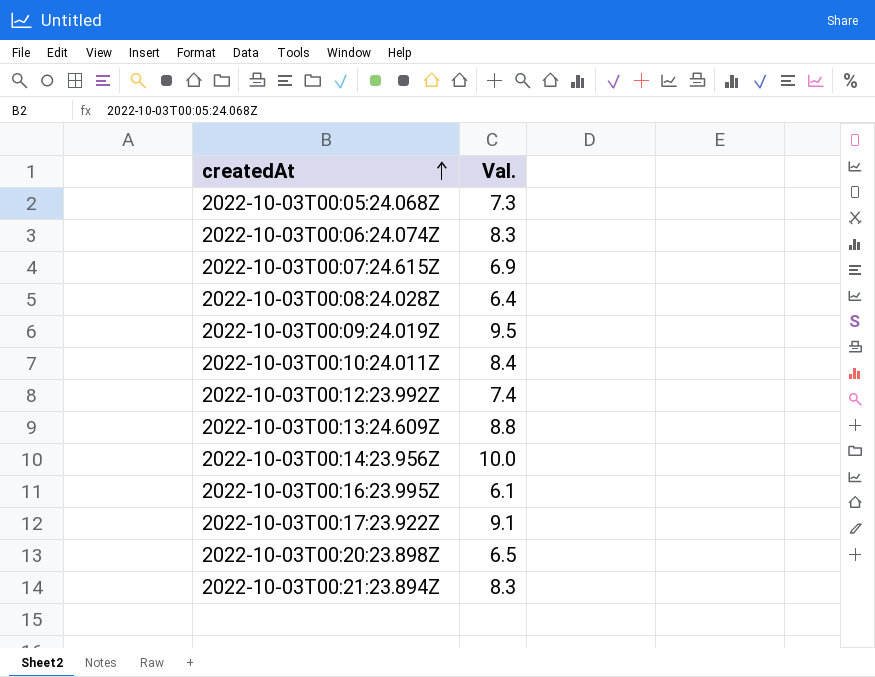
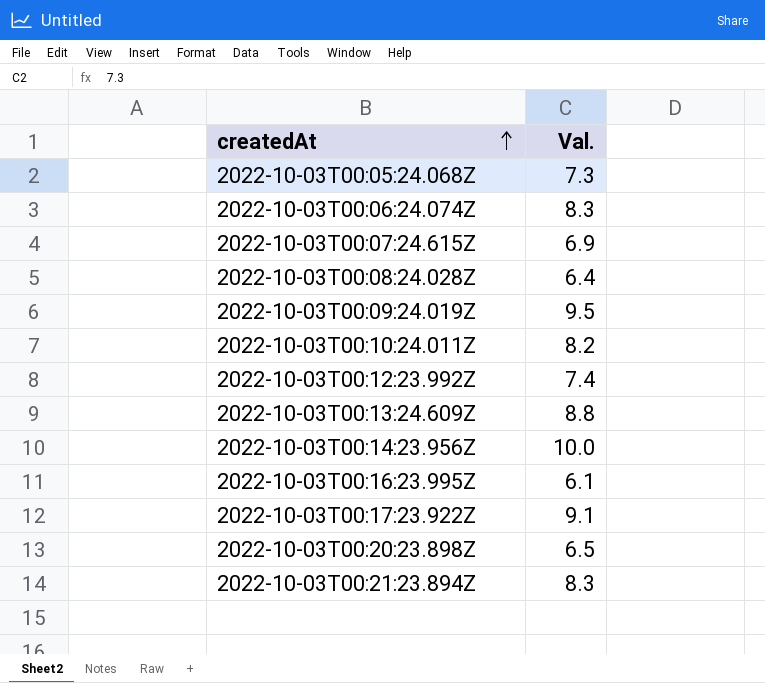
2022-10-03T00:10:24.011Z | Val.: 8.4 -> 8.2

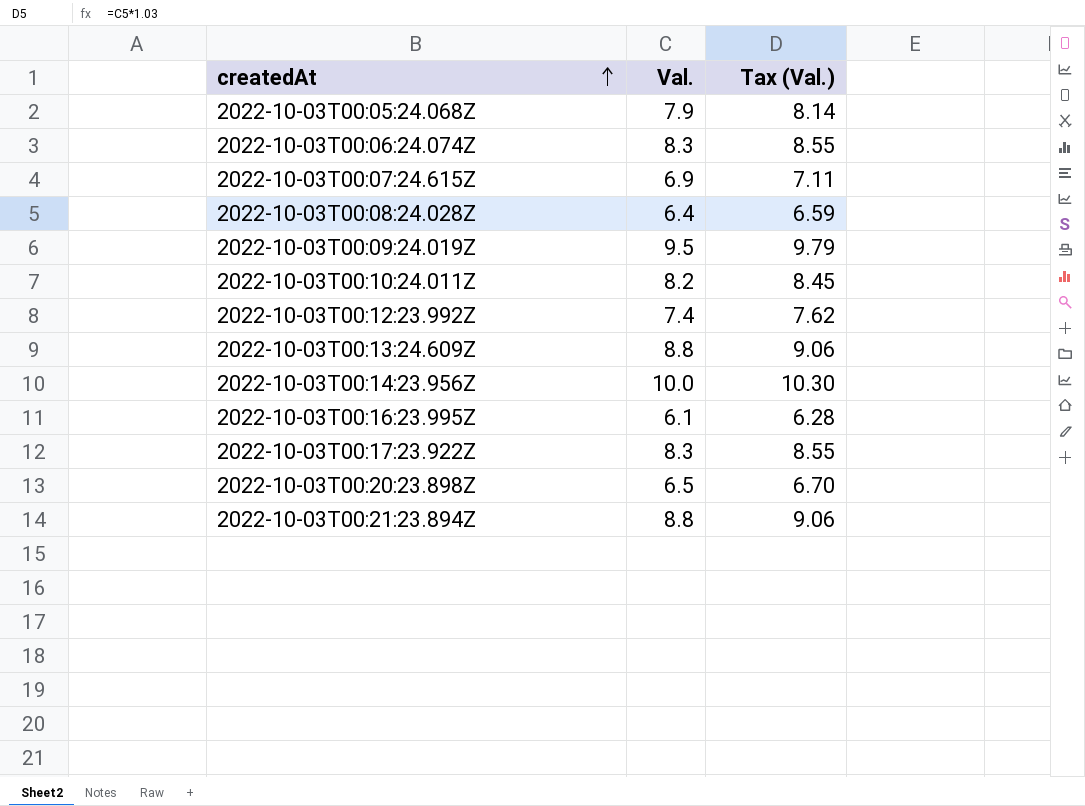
column Tax (Val.) | formula: none -> [Val.] * 1.03
2022-10-03T00:05:24.068Z | Val.: 7.3 -> 7.9
2022-10-03T00:17:23.922Z | Val.: 9.1 -> 8.3
2022-10-03T00:21:23.894Z | Val.: 8.3 -> 8.8

